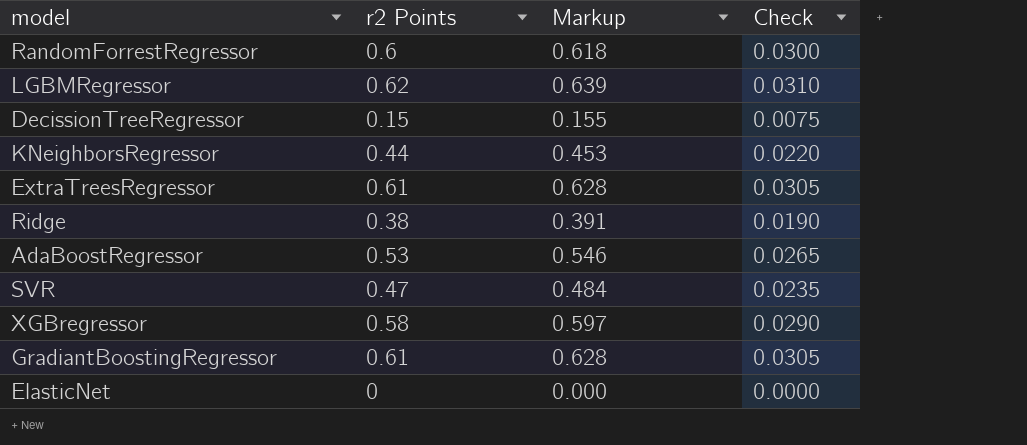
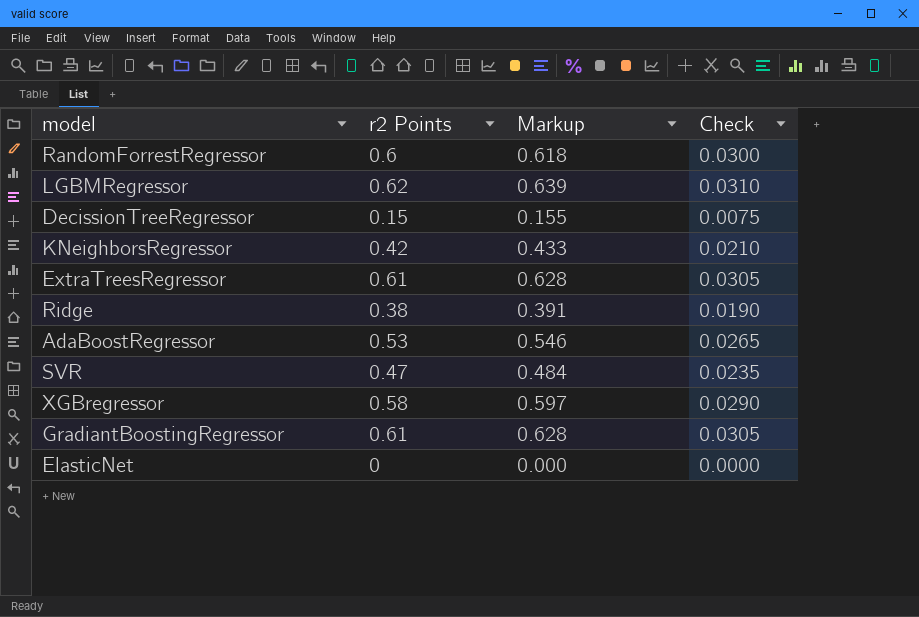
KNeighborsRegressor | r2 Points: 0.44 -> 0.42
KNeighborsRegressor | Markup: 0.453 -> 0.433
KNeighborsRegressor | Check: 0.0220 -> 0.0210

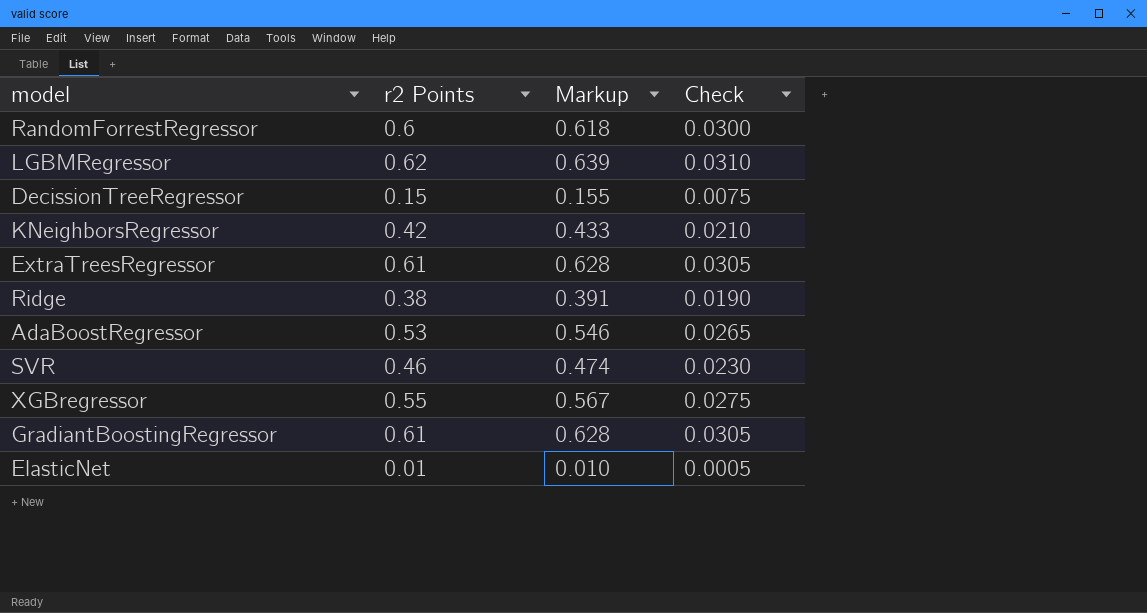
SVR | r2 Points: 0.47 -> 0.46
SVR | Markup: 0.484 -> 0.474
SVR | Check: 0.0235 -> 0.0230
XGBregressor | r2 Points: 0.58 -> 0.55
XGBregressor | Markup: 0.597 -> 0.567
XGBregressor | Check: 0.0290 -> 0.0275
ElasticNet | r2 Points: 0 -> 0.01
ElasticNet | Markup: 0.000 -> 0.010
ElasticNet | Check: 0.0000 -> 0.0005

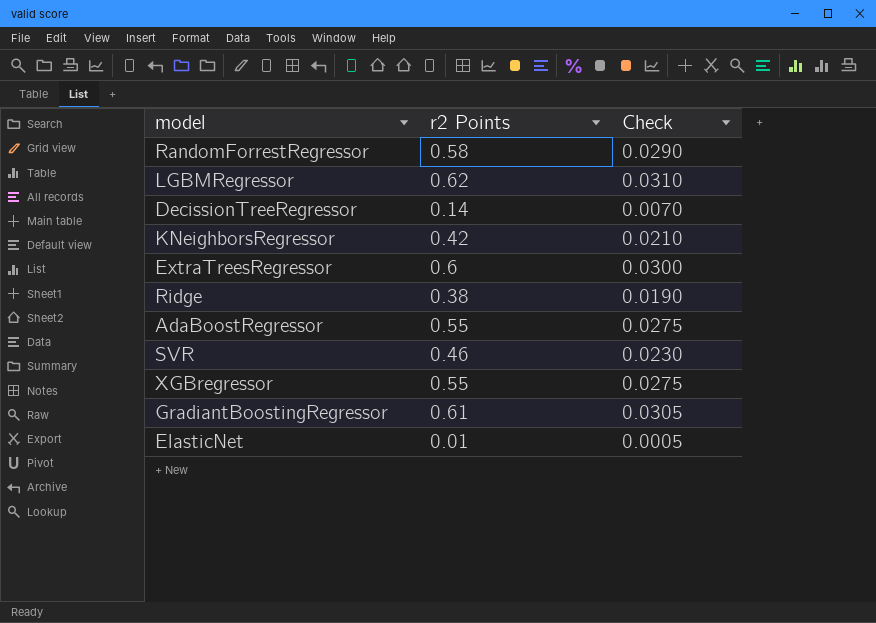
column Markup | formula: [r2 Points] * 1.03 -> none
RandomForrestRegressor | r2 Points: 0.6 -> 0.58
RandomForrestRegressor | Check: 0.0300 -> 0.0290
DecissionTreeRegressor | r2 Points: 0.15 -> 0.14
DecissionTreeRegressor | Check: 0.0075 -> 0.0070
ExtraTreesRegressor | r2 Points: 0.61 -> 0.6
ExtraTreesRegressor | Check: 0.0305 -> 0.0300
AdaBoostRegressor | r2 Points: 0.53 -> 0.55
AdaBoostRegressor | Check: 0.0265 -> 0.0275

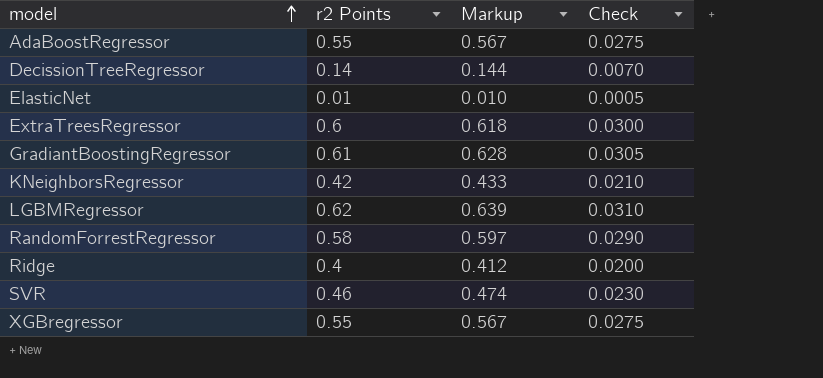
row order: none -> model ascending
column Markup | formula: none -> [r2 Points] * 1.03
Ridge | r2 Points: 0.38 -> 0.4
Ridge | Check: 0.0190 -> 0.0200

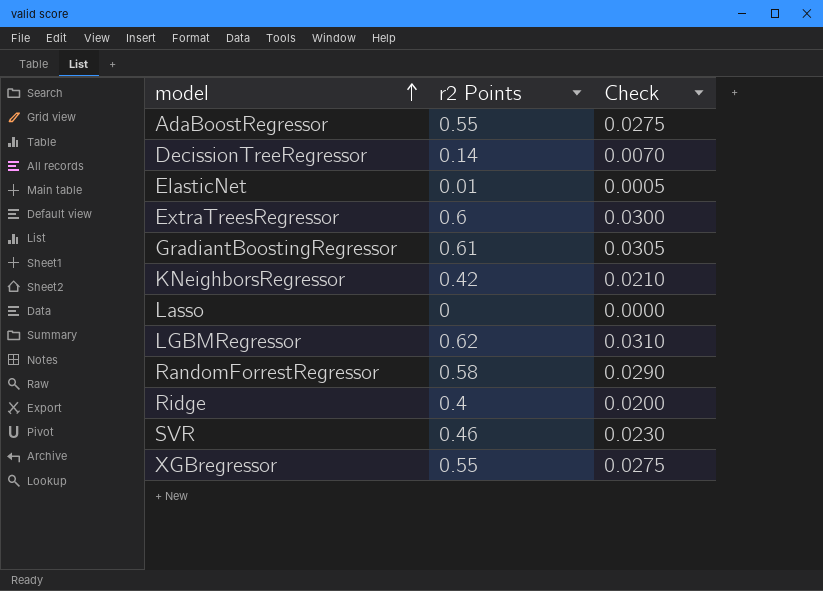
column Markup | formula: [r2 Points] * 1.03 -> none
row Lasso: none -> 0 | 0.0000

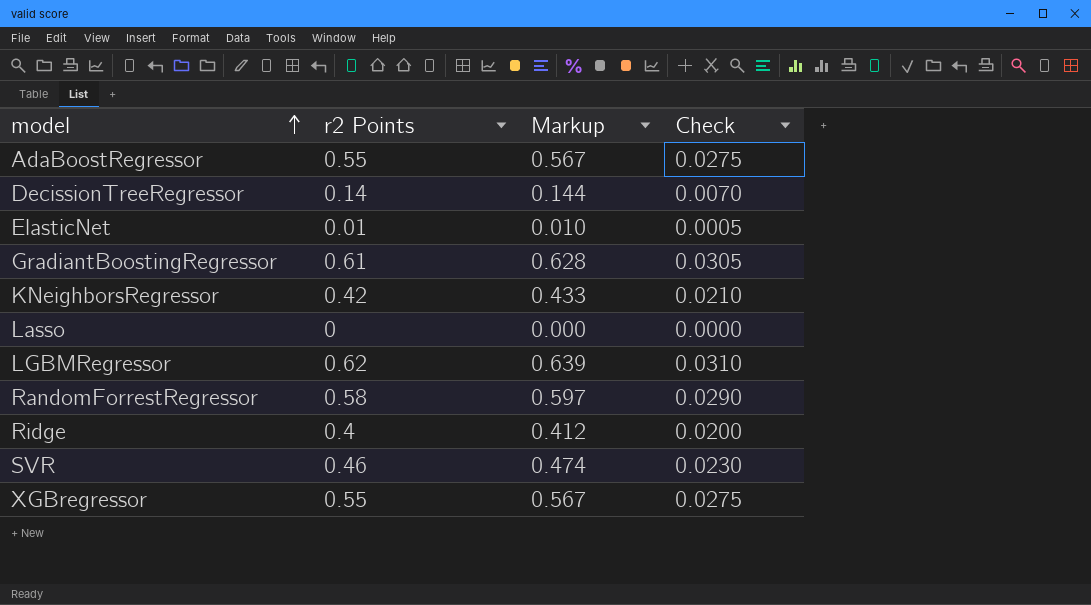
column Markup | formula: none -> [r2 Points] * 1.03
row ExtraTreesRegressor: 0.6 | 0.0300 -> none

